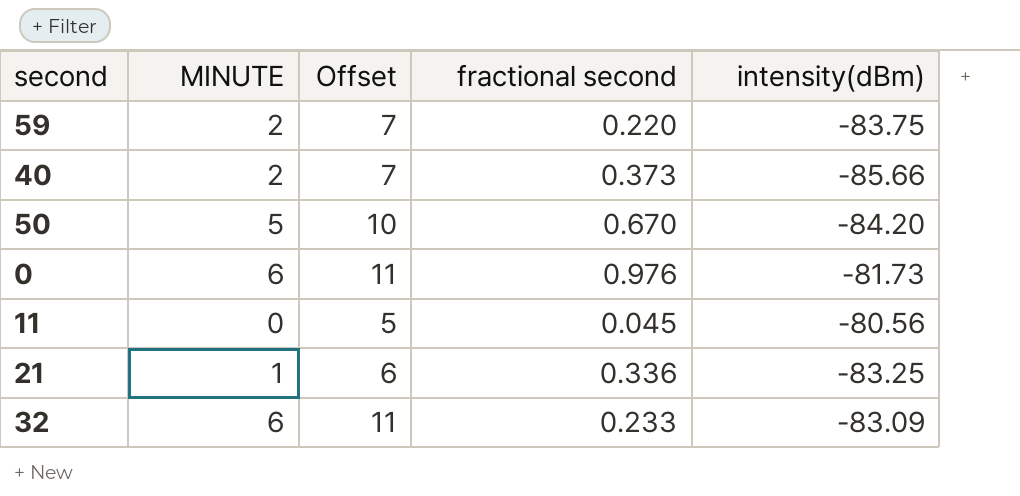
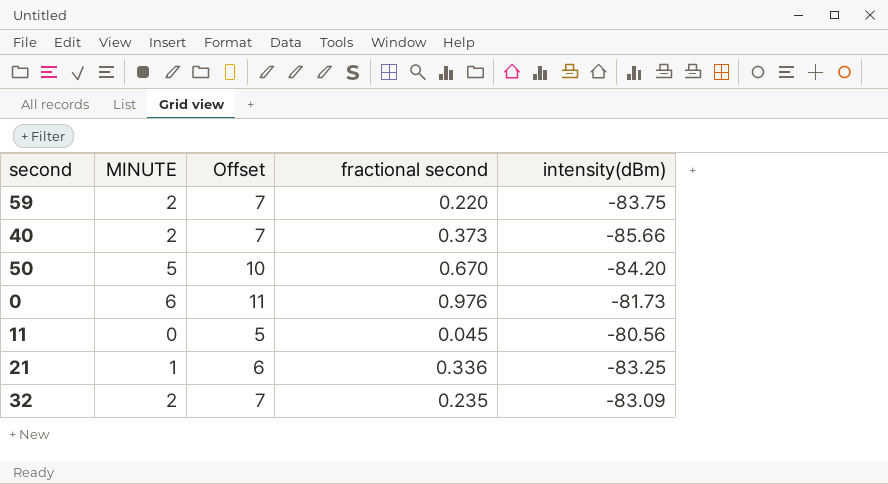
32 | MINUTE: 6 -> 2
32 | Offset: 11 -> 7
32 | fractional second: 0.233 -> 0.235

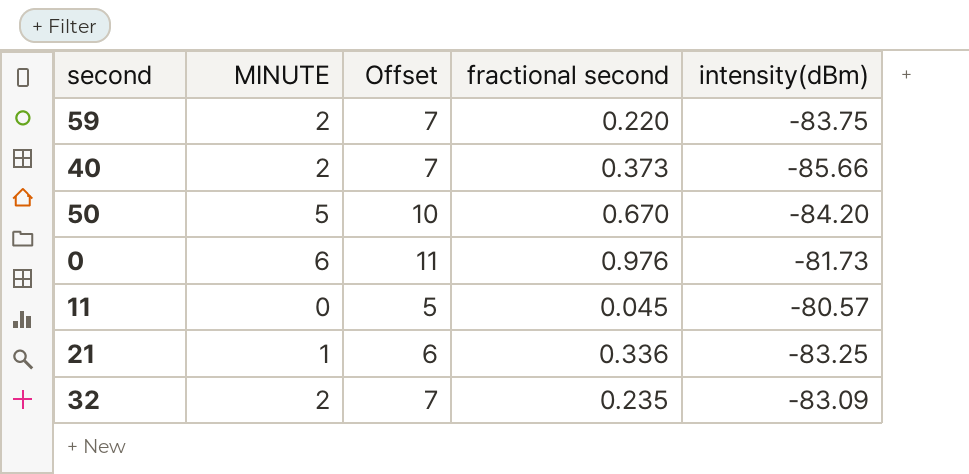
11 | intensity(dBm): -80.56 -> -80.57

